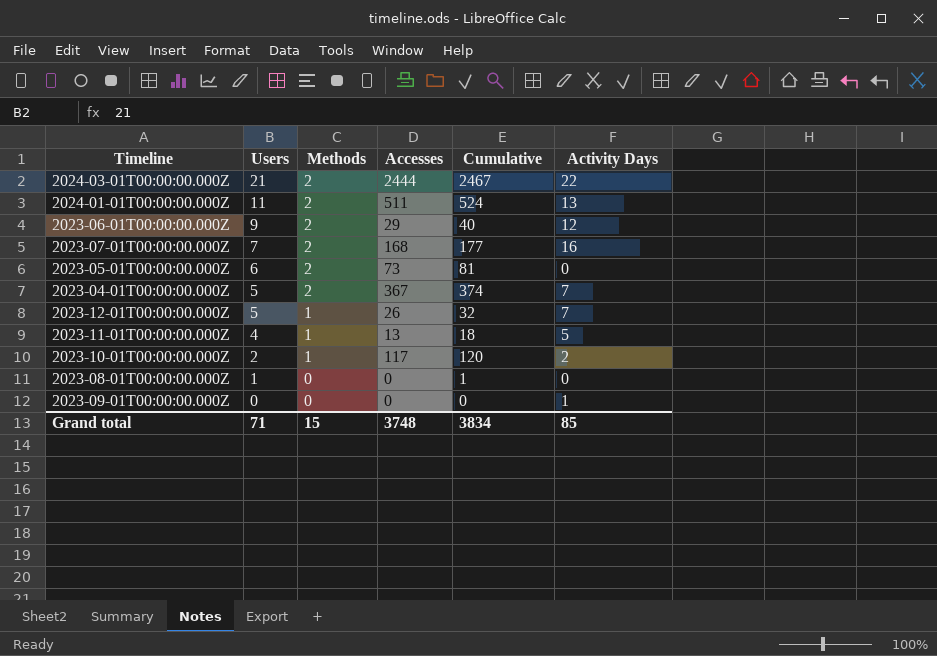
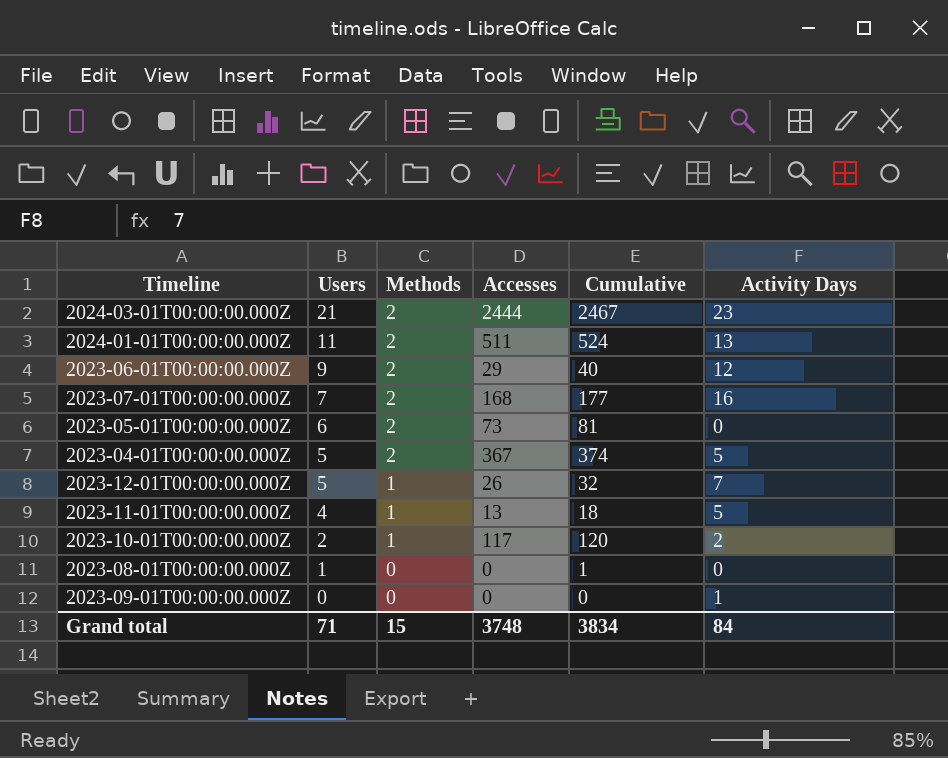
2024-03-01T00:00:00.000Z | Activity Days: 22 -> 23
2023-04-01T00:00:00.000Z | Activity Days: 7 -> 5
Grand total | Activity Days: 85 -> 84

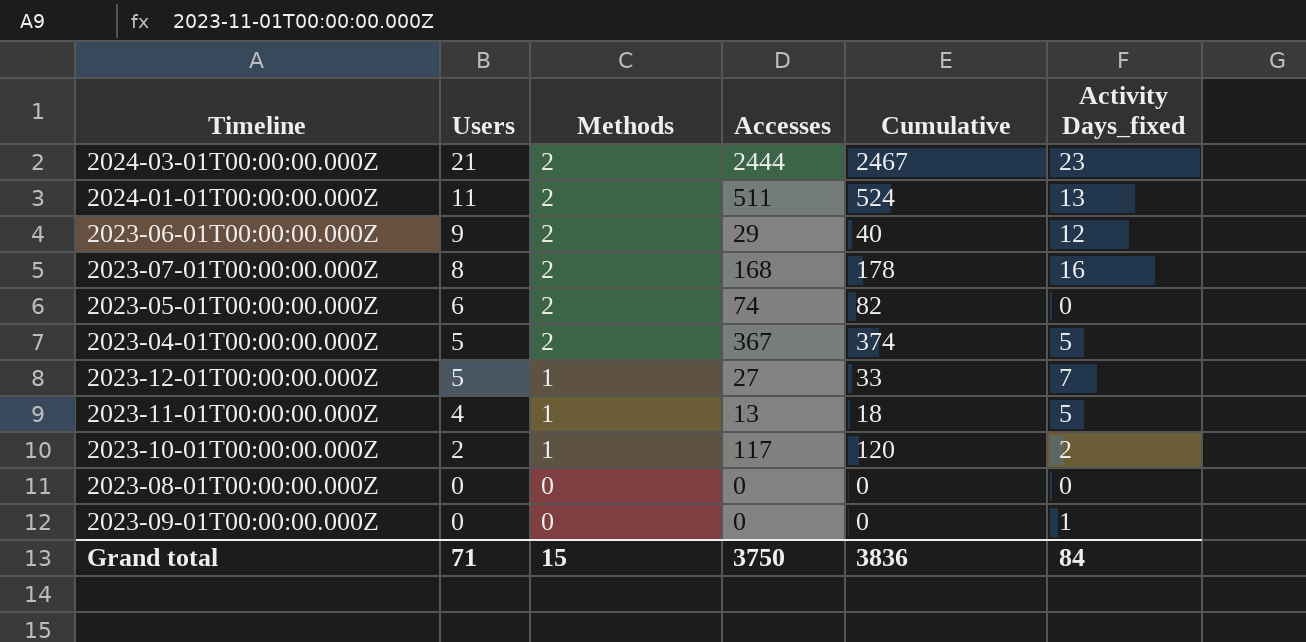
column name: Activity Days -> Activity Days_fixed
2023-07-01T00:00:00.000Z | Users: 7 -> 8
2023-07-01T00:00:00.000Z | Cumulative: 177 -> 178
2023-05-01T00:00:00.000Z | Accesses: 73 -> 74
2023-05-01T00:00:00.000Z | Cumulative: 81 -> 82
2023-12-01T00:00:00.000Z | Accesses: 26 -> 27
2023-12-01T00:00:00.000Z | Cumulative: 32 -> 33
2023-08-01T00:00:00.000Z | Users: 1 -> 0
2023-08-01T00:00:00.000Z | Cumulative: 1 -> 0
Grand total | Accesses: 3748 -> 3750
Grand total | Cumulative: 3834 -> 3836

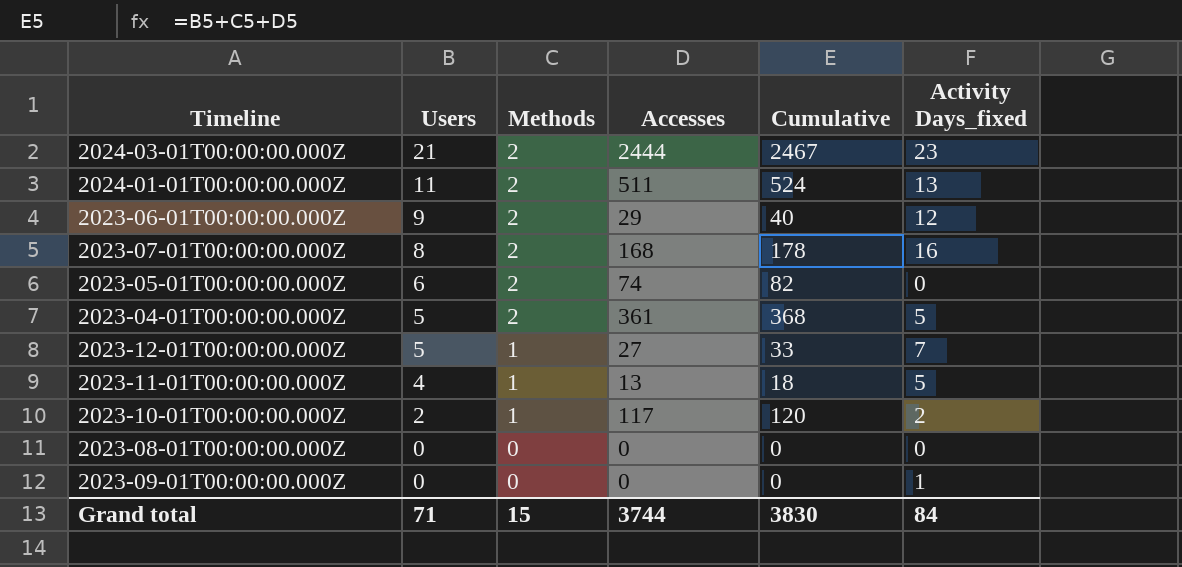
2023-04-01T00:00:00.000Z | Accesses: 367 -> 361
2023-04-01T00:00:00.000Z | Cumulative: 374 -> 368
Grand total | Accesses: 3750 -> 3744
Grand total | Cumulative: 3836 -> 3830

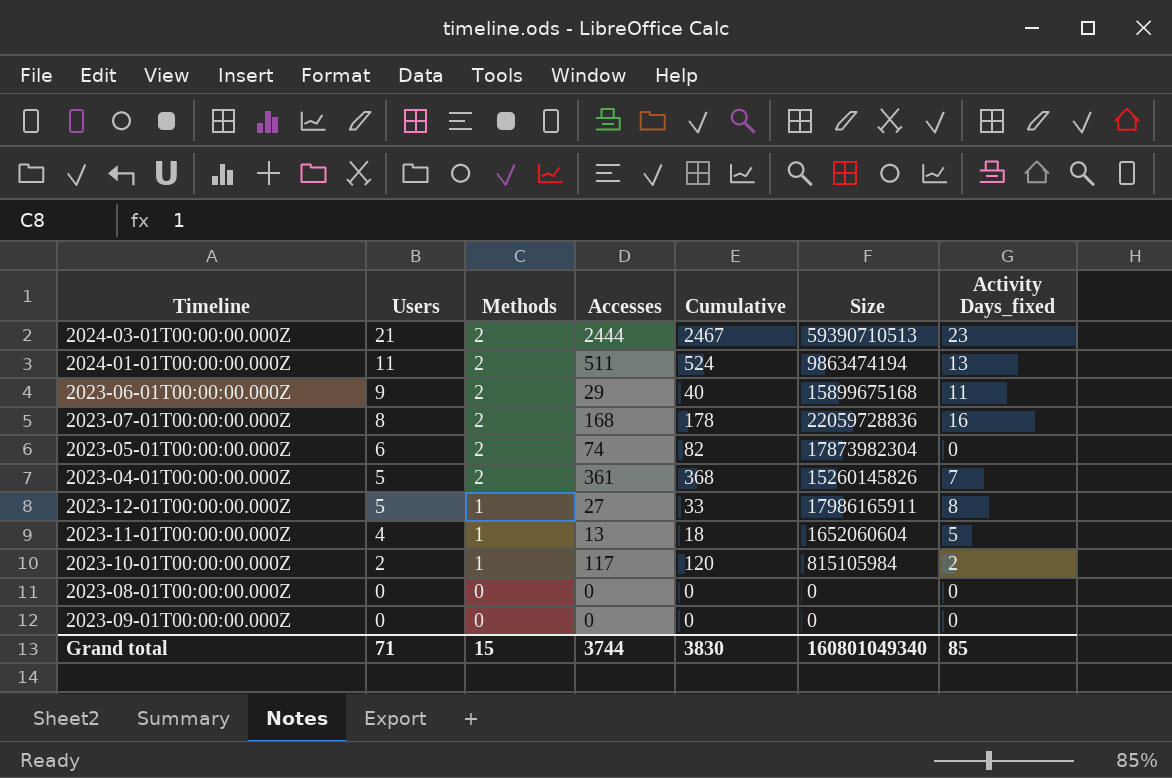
column Size | position: none -> 6
2023-06-01T00:00:00.000Z | Activity Days_fixed: 12 -> 11
2023-04-01T00:00:00.000Z | Activity Days_fixed: 5 -> 7
2023-12-01T00:00:00.000Z | Activity Days_fixed: 7 -> 8
2023-09-01T00:00:00.000Z | Activity Days_fixed: 1 -> 0
Grand total | Activity Days_fixed: 84 -> 85

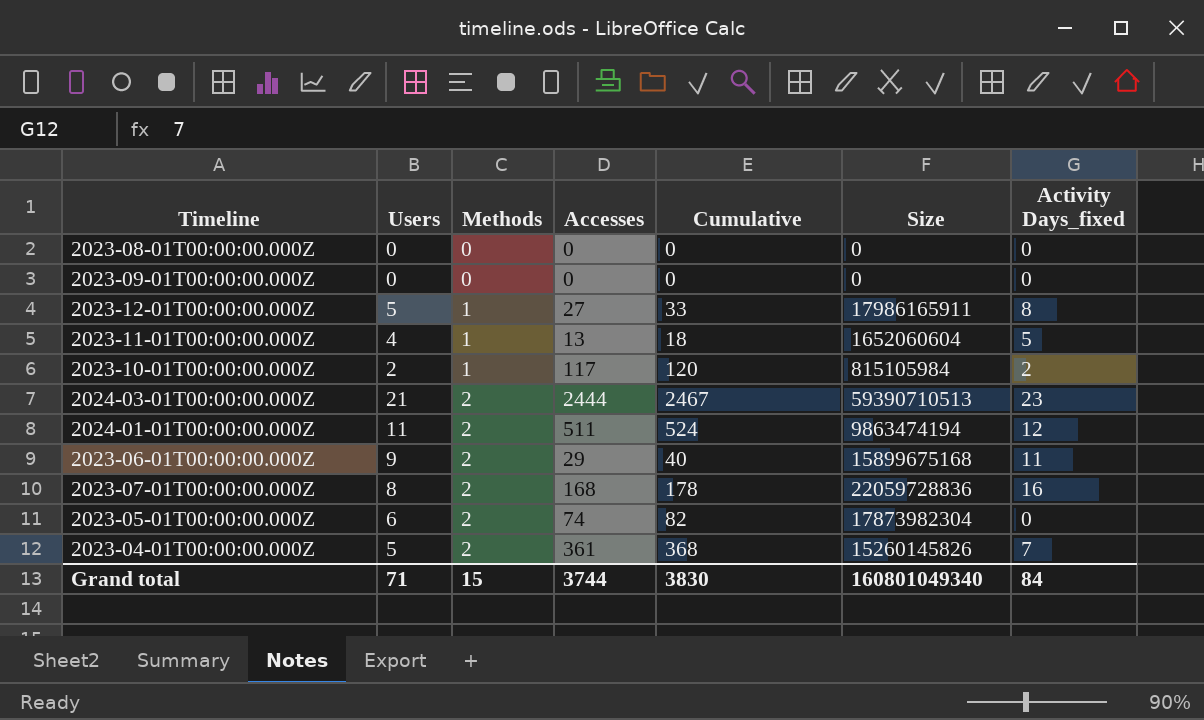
row order: Users descending -> Methods ascending
2024-01-01T00:00:00.000Z | Activity Days_fixed: 13 -> 12
Grand total | Activity Days_fixed: 85 -> 84

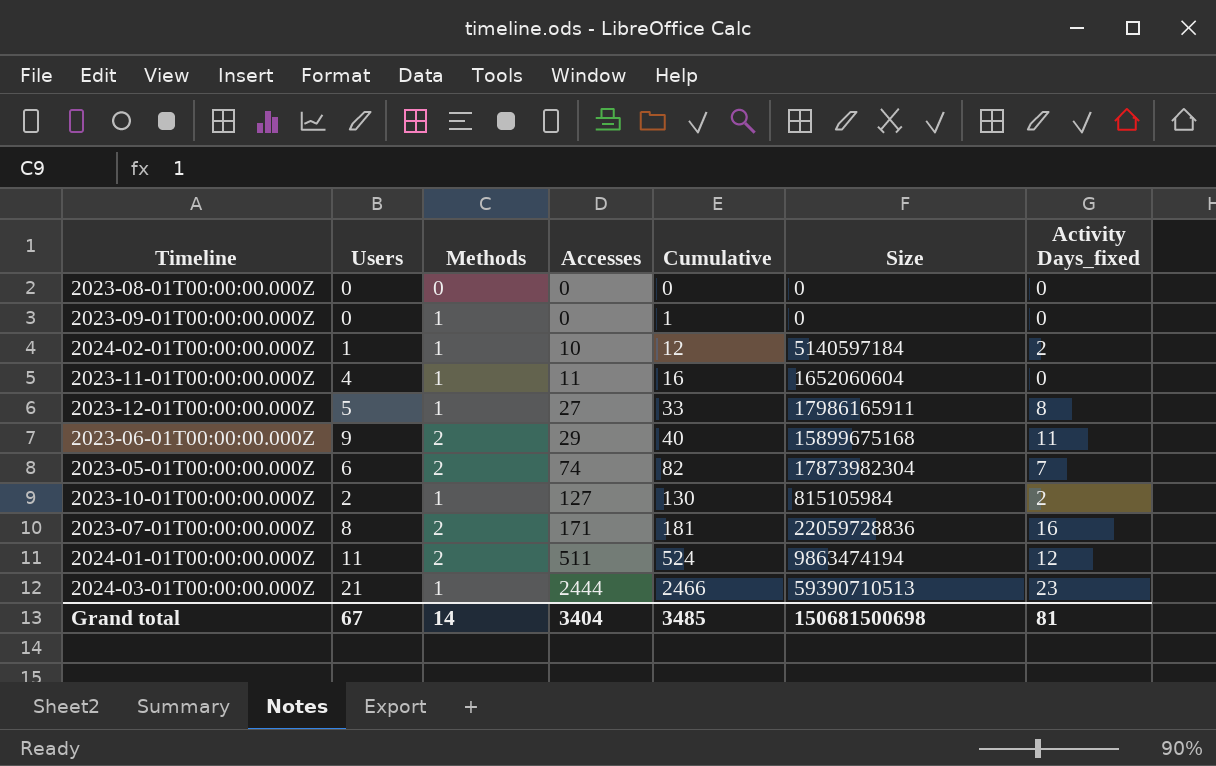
row order: Methods ascending -> Accesses ascending
row 2023-04-01T00:00:00.000Z: 5 | 2 | 361 | 368 | 15260145826 | 7 -> none
2023-09-01T00:00:00.000Z | Methods: 0 -> 1
2023-09-01T00:00:00.000Z | Cumulative: 0 -> 1
row 2024-02-01T00:00:00.000Z: none -> 1 | 1 | 10 | 12 | 5140597184 | 2
2023-11-01T00:00:00.000Z | Accesses: 13 -> 11
2023-11-01T00:00:00.000Z | Cumulative: 18 -> 16
2023-11-01T00:00:00.000Z | Activity Days_fixed: 5 -> 0
2023-05-01T00:00:00.000Z | Activity Days_fixed: 0 -> 7
2023-10-01T00:00:00.000Z | Accesses: 117 -> 127
2023-10-01T00:00:00.000Z | Cumulative: 120 -> 130
2023-07-01T00:00:00.000Z | Accesses: 168 -> 171
2023-07-01T00:00:00.000Z | Cumulative: 178 -> 181
2024-03-01T00:00:00.000Z | Methods: 2 -> 1
2024-03-01T00:00:00.000Z | Cumulative: 2467 -> 2466
Grand total | Users: 71 -> 67
Grand total | Methods: 15 -> 14
Grand total | Accesses: 3744 -> 3404
Grand total | Cumulative: 3830 -> 3485
Grand total | Size: 160801049340 -> 150681500698
Grand total | Activity Days_fixed: 84 -> 81

